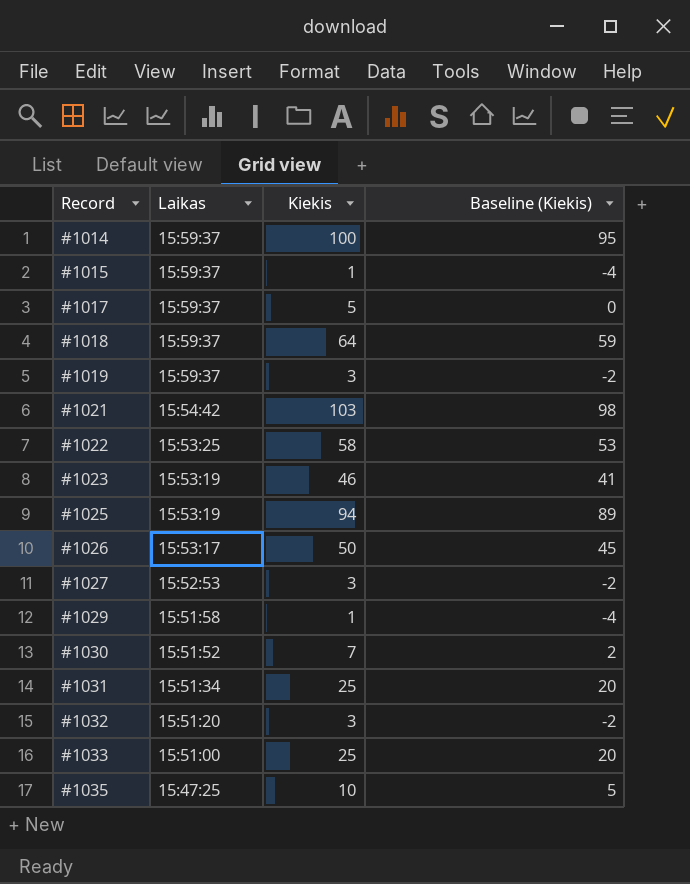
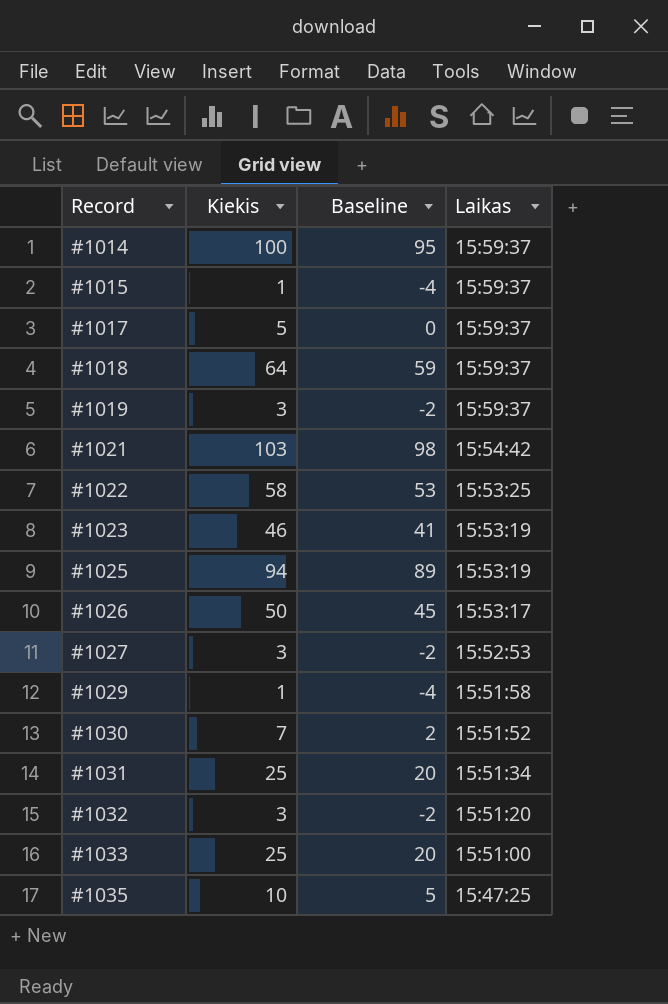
column name: Baseline (Kiekis) -> Baseline
column Laikas | position: 2 -> 4

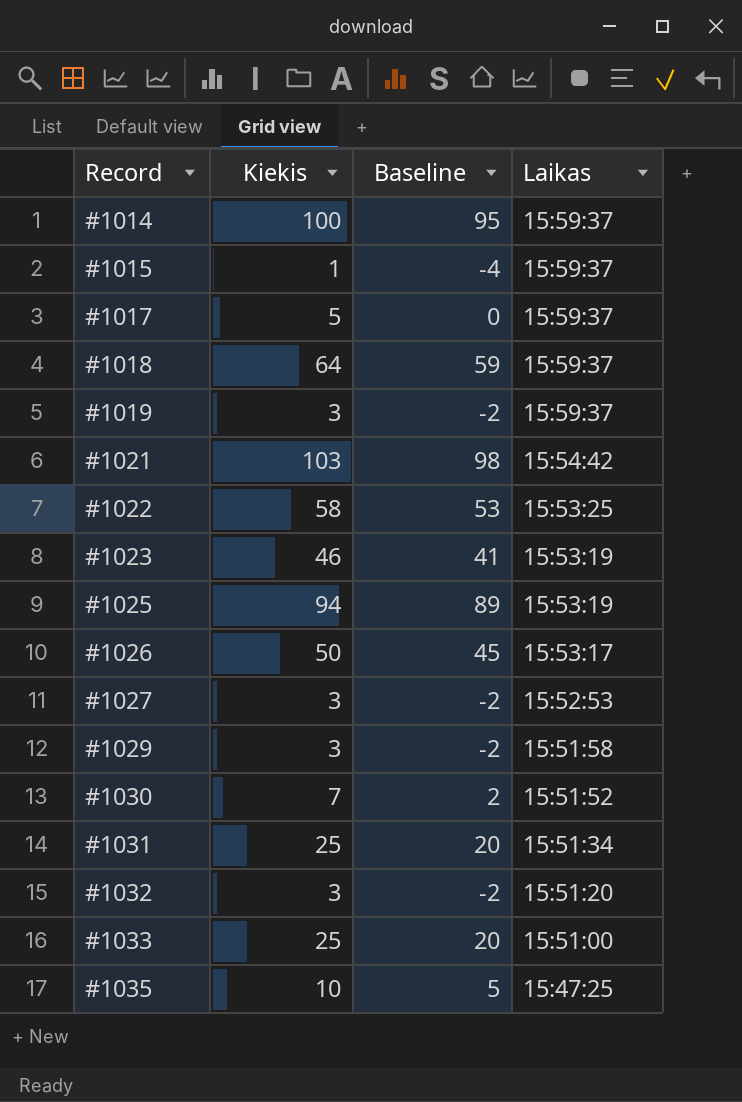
#1029 | Kiekis: 1 -> 3
#1029 | Baseline: -4 -> -2

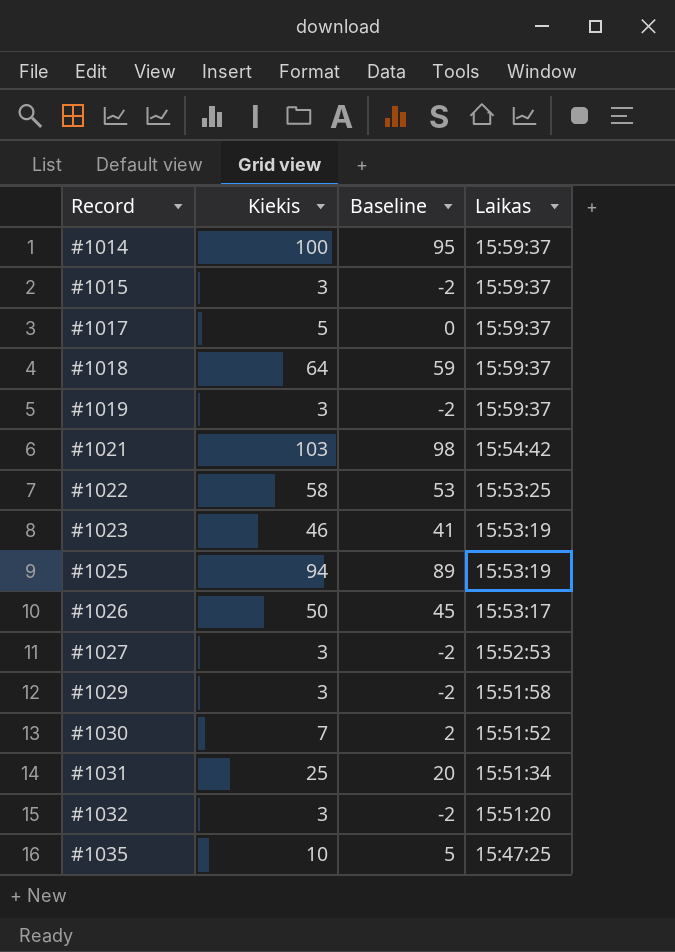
row #1033: 25 | 20 | 15:51:00 -> none
#1015 | Kiekis: 1 -> 3
#1015 | Baseline: -4 -> -2

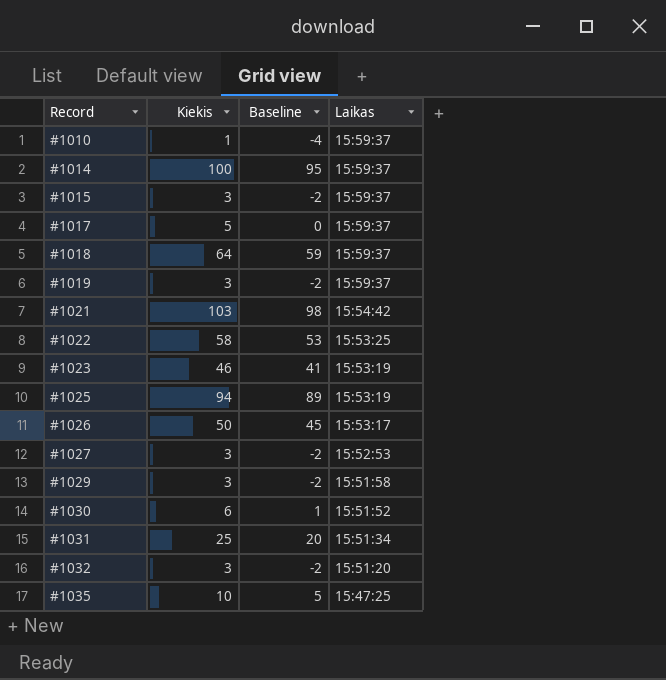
row #1010: none -> 1 | -4 | 15:59:37
#1030 | Kiekis: 7 -> 6
#1030 | Baseline: 2 -> 1

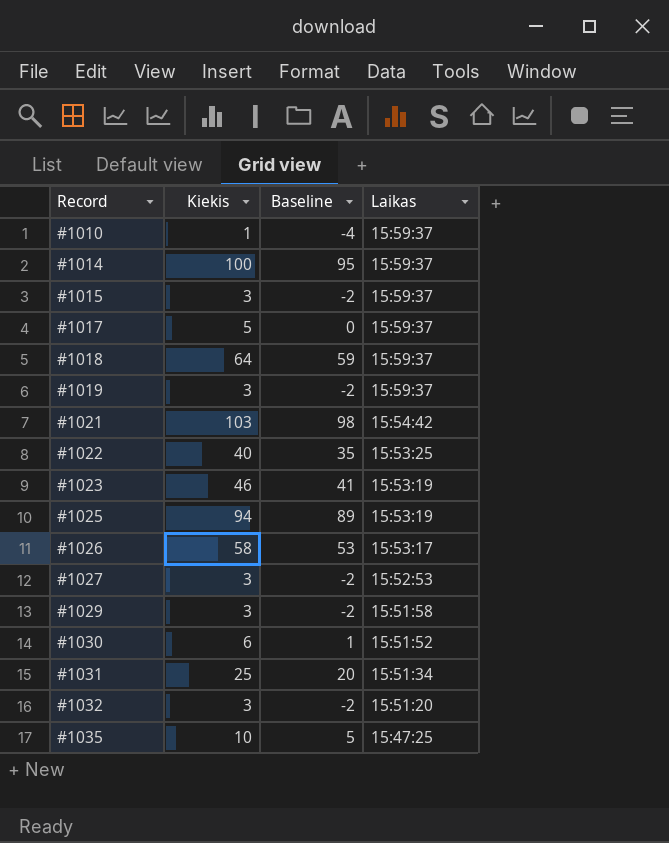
#1022 | Kiekis: 58 -> 40
#1022 | Baseline: 53 -> 35
#1026 | Kiekis: 50 -> 58
#1026 | Baseline: 45 -> 53

